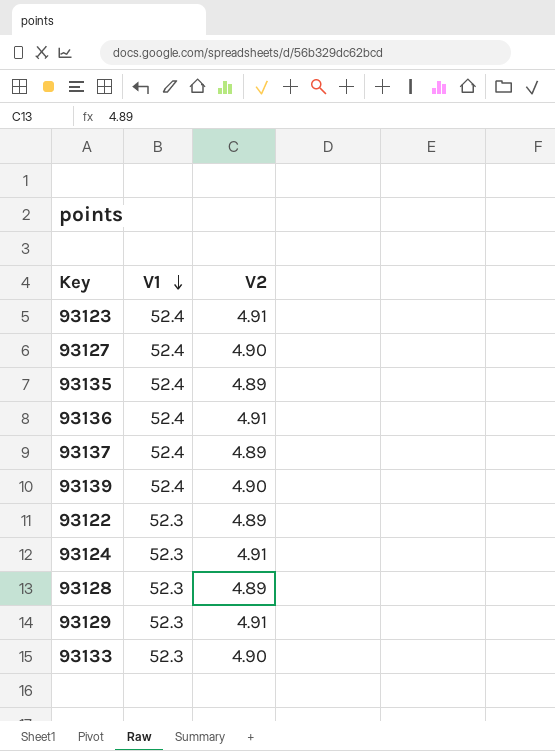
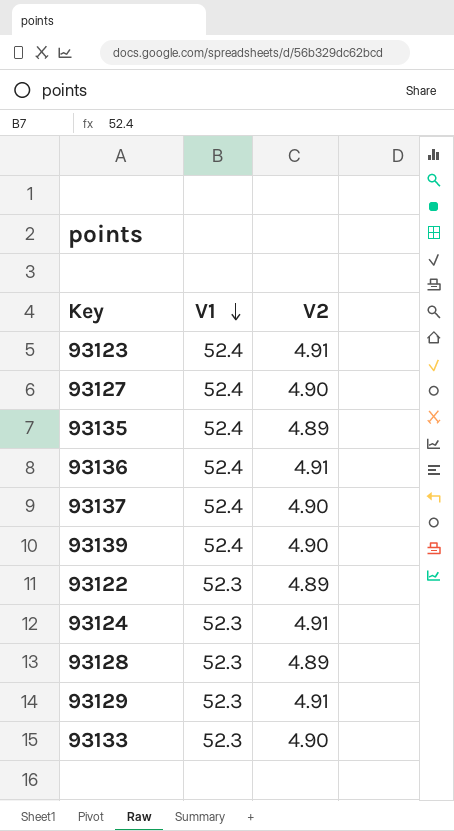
93137 | V2: 4.89 -> 4.90

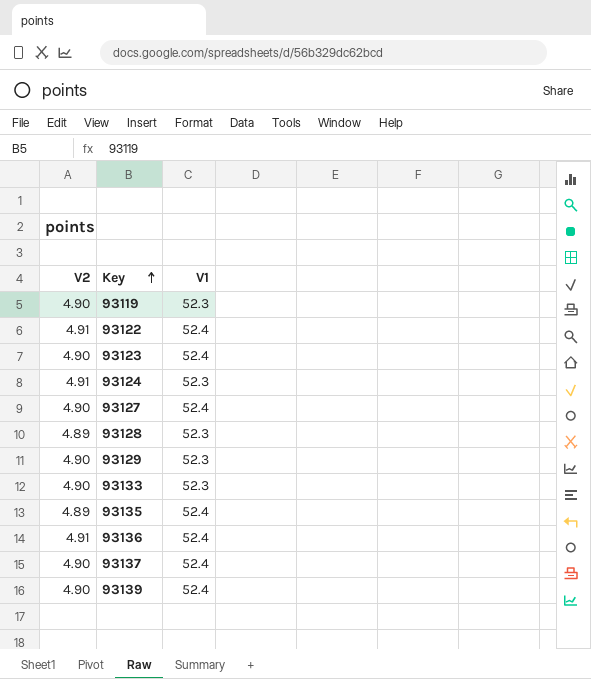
row order: V1 descending -> Key ascending
column V2 | position: 3 -> 1
row 93119: none -> 4.90 | 52.3
93122 | V2: 4.89 -> 4.91
93122 | V1: 52.3 -> 52.4
93123 | V2: 4.91 -> 4.90
93129 | V2: 4.91 -> 4.90

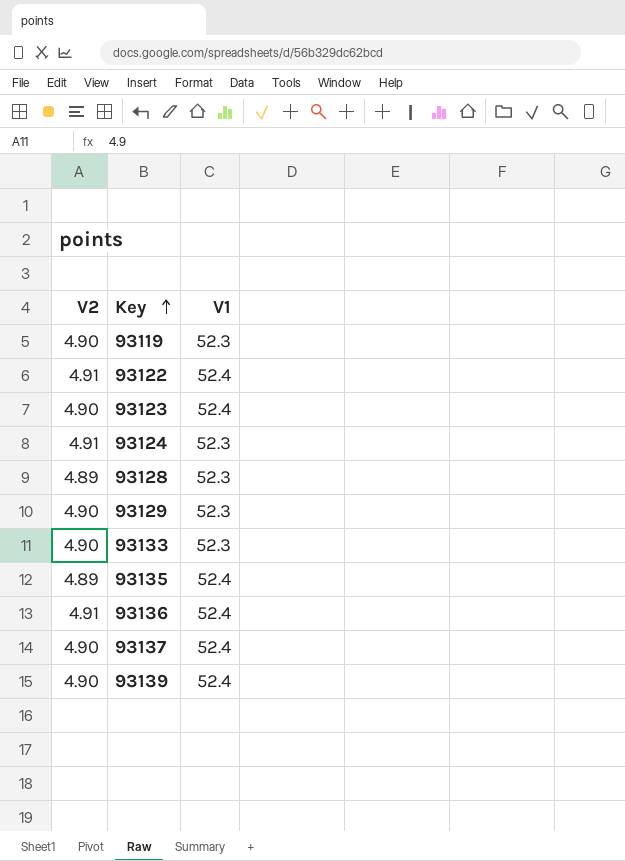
row 93127: 4.90 | 52.4 -> none

